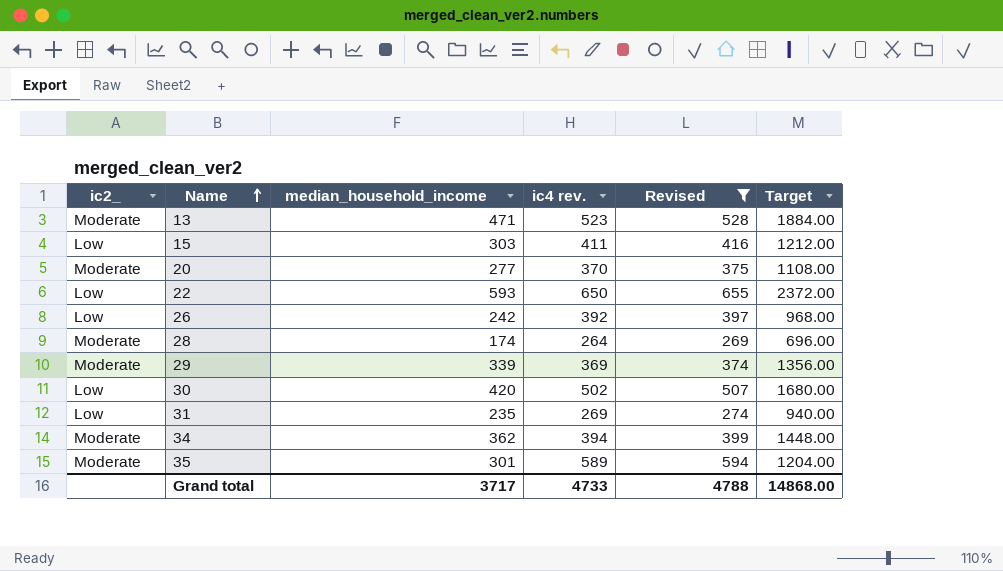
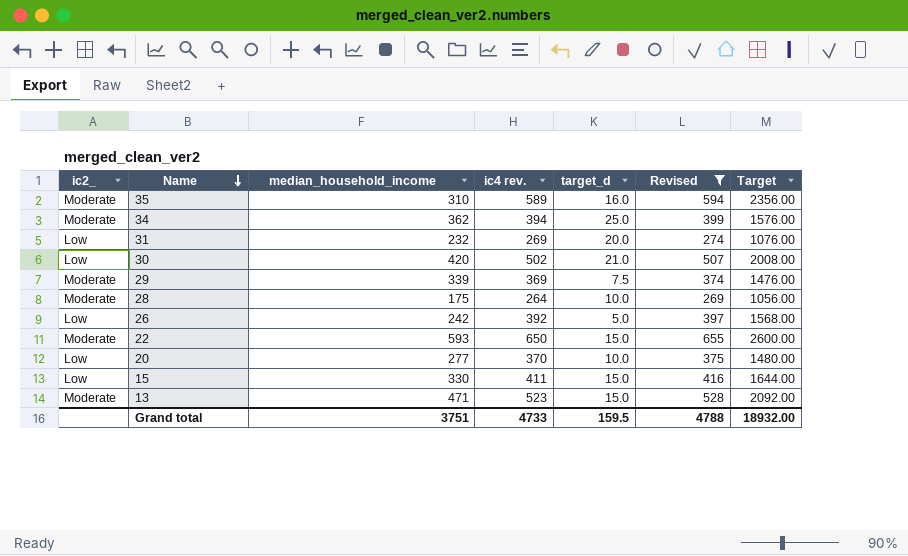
row order: Name ascending -> Name descending
column target_d | position: none -> 5
column Target | formula: [median_household_income] * 4 -> [ic4 rev.] * 4
35 | median_household_income: 301 -> 310
31 | median_household_income: 235 -> 232
28 | median_household_income: 174 -> 175
22 | ic2_: Low -> Moderate
20 | ic2_: Moderate -> Low
15 | median_household_income: 303 -> 330
Grand total | median_household_income: 3717 -> 3751
Grand total | Target: 14868.00 -> 18932.00

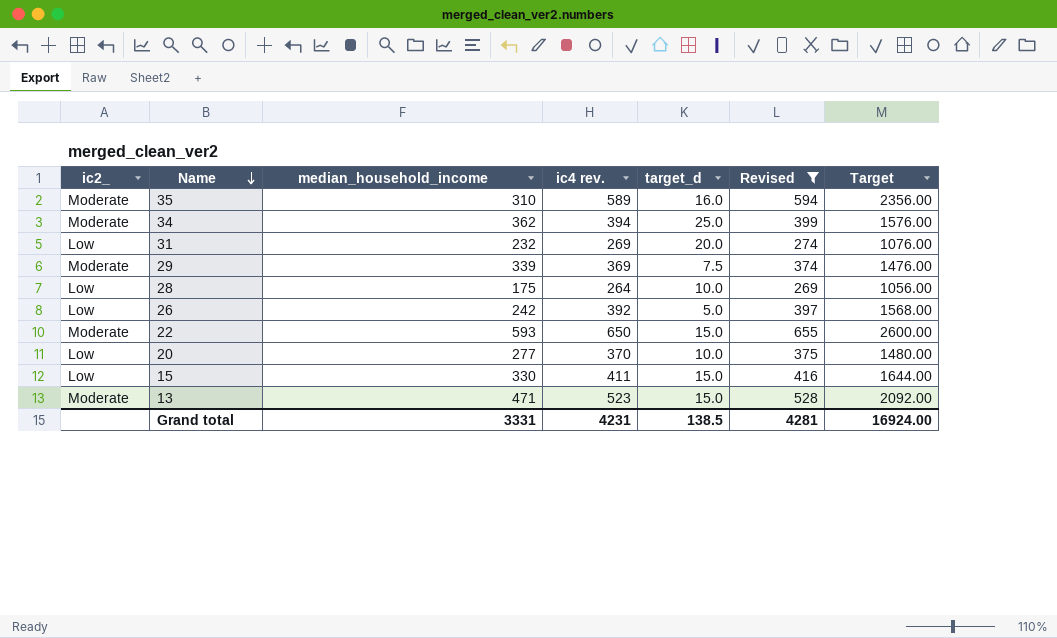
row 30: Low | 420 | 502 | 21.0 | 507 | 2008.00 -> none
28 | ic2_: Moderate -> Low
Grand total | median_household_income: 3751 -> 3331
Grand total | ic4 rev.: 4733 -> 4231
Grand total | target_d: 159.5 -> 138.5
Grand total | Revised: 4788 -> 4281
Grand total | Target: 18932.00 -> 16924.00

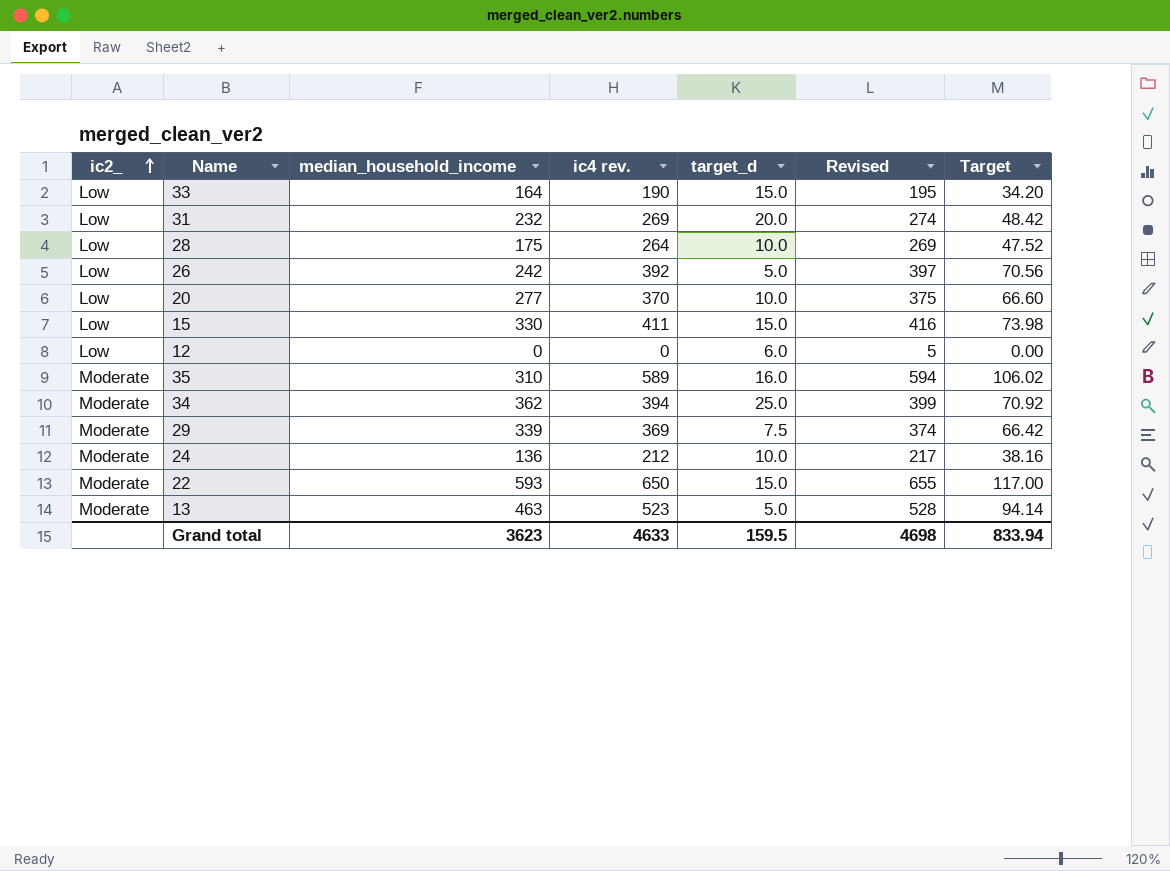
filter: Revised >= 269 -> none
row order: Name descending -> ic2_ ascending
column Target | formula: [ic4 rev.] * 4 -> [ic4 rev.] * 0.18
13 | median_household_income: 471 -> 463
13 | target_d: 15.0 -> 5.0
Grand total | median_household_income: 3331 -> 3623
Grand total | ic4 rev.: 4231 -> 4633
Grand total | target_d: 138.5 -> 159.5
Grand total | Revised: 4281 -> 4698
Grand total | Target: 16924.00 -> 833.94

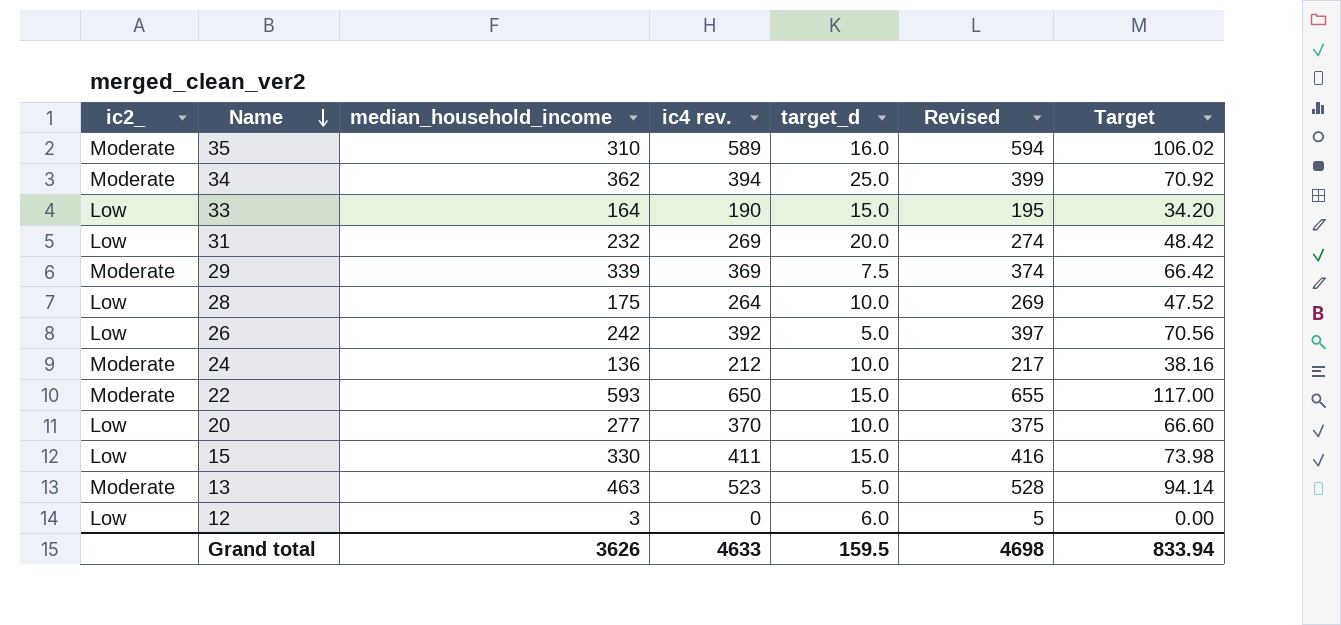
row order: ic2_ ascending -> Name descending
12 | median_household_income: 0 -> 3
Grand total | median_household_income: 3623 -> 3626

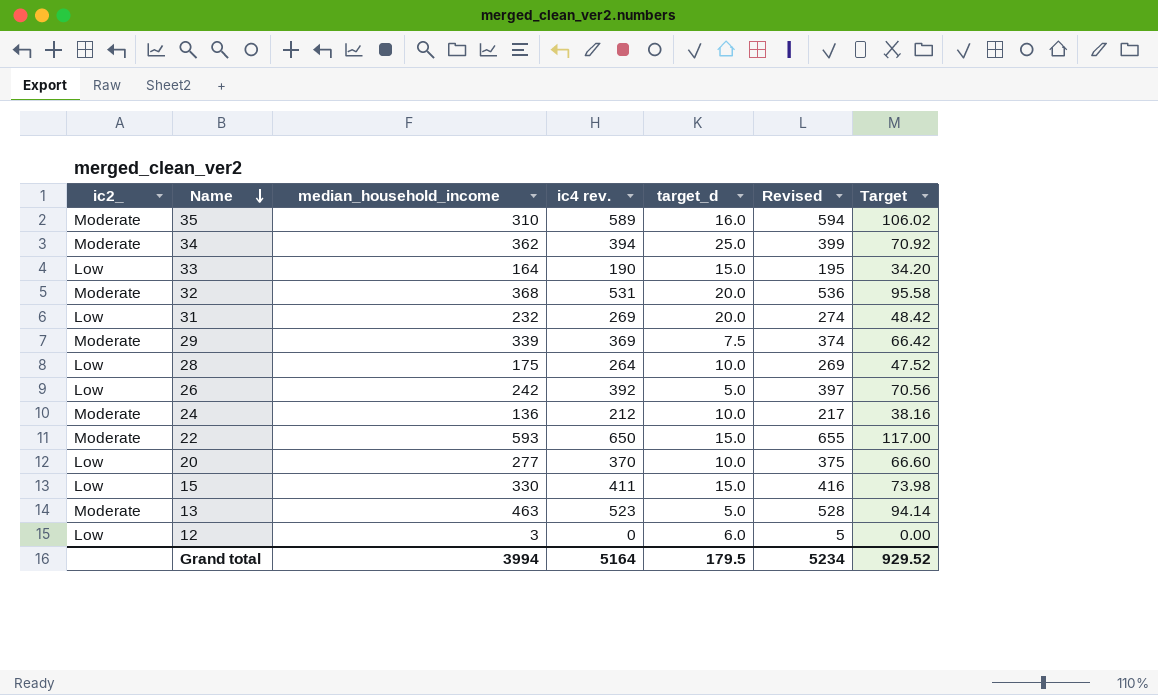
row 32: none -> Moderate | 368 | 531 | 20.0 | 536 | 95.58
Grand total | median_household_income: 3626 -> 3994
Grand total | ic4 rev.: 4633 -> 5164
Grand total | target_d: 159.5 -> 179.5
Grand total | Revised: 4698 -> 5234
Grand total | Target: 833.94 -> 929.52

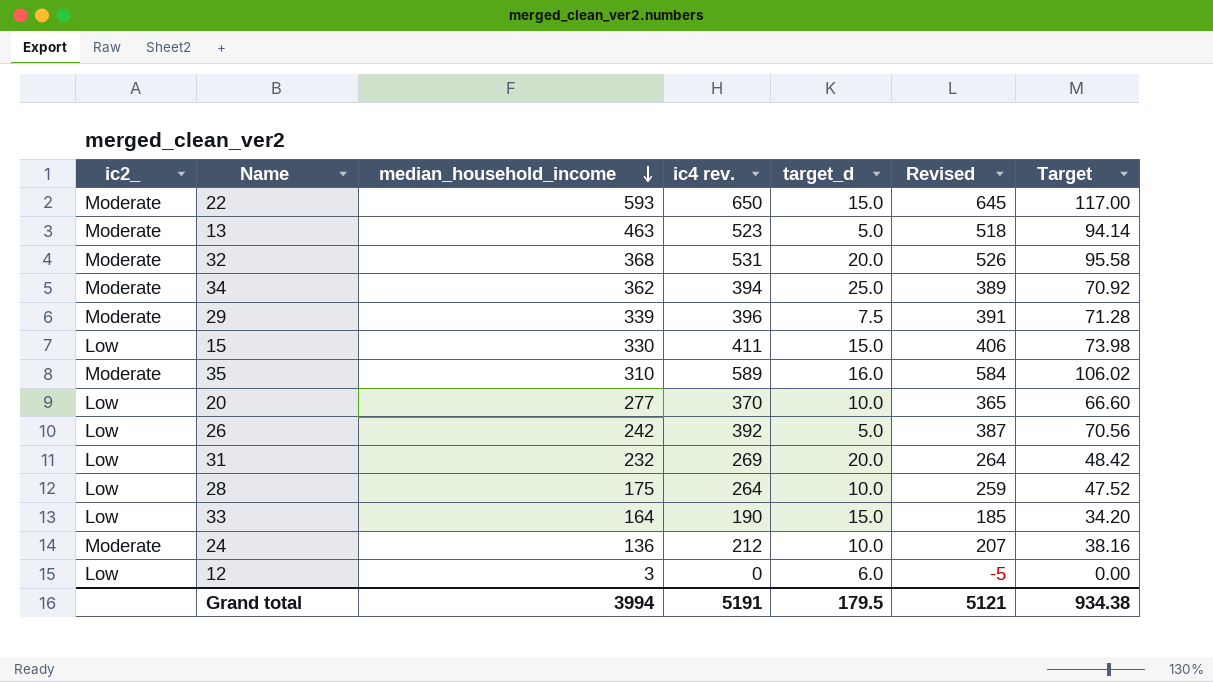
row order: Name descending -> median_household_income descending
column Revised | formula: [ic4 rev.] + 5 -> [ic4 rev.] - 5
29 | ic4 rev.: 369 -> 396
29 | Target: 66.42 -> 71.28
Grand total | ic4 rev.: 5164 -> 5191
Grand total | Revised: 5234 -> 5121
Grand total | Target: 929.52 -> 934.38

